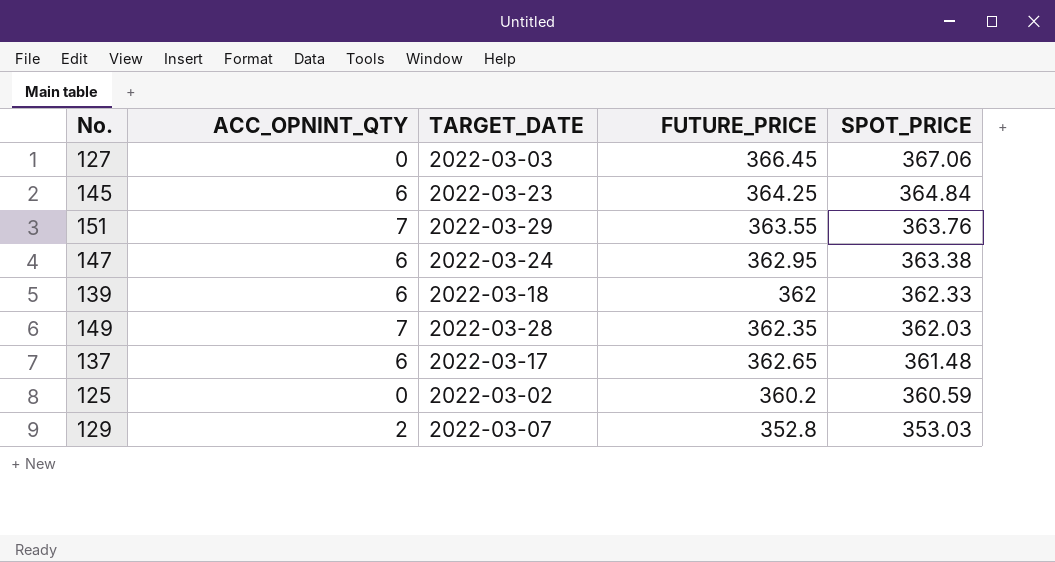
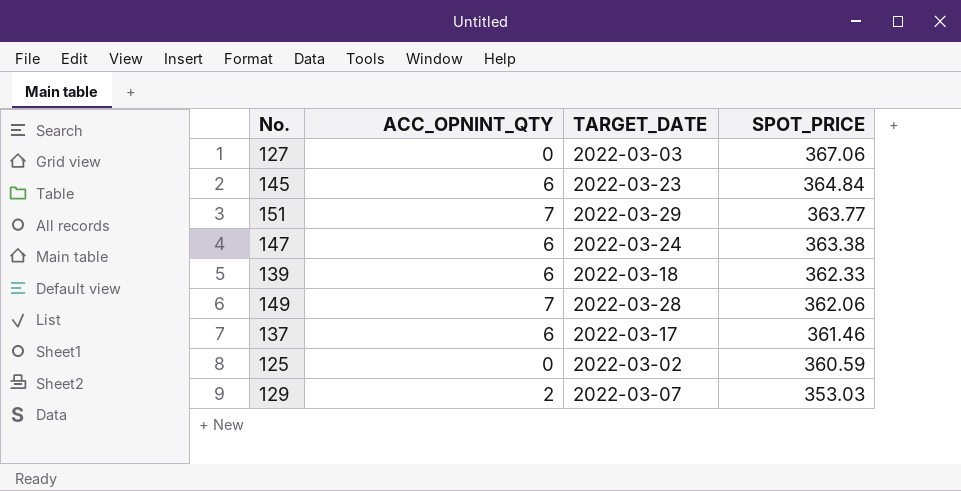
column FUTURE_PRICE | position: 4 -> none
151 | SPOT_PRICE: 363.76 -> 363.77
149 | SPOT_PRICE: 362.03 -> 362.06
137 | SPOT_PRICE: 361.48 -> 361.46

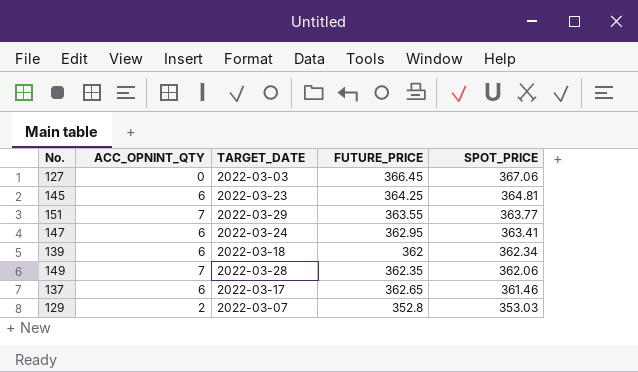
column FUTURE_PRICE | position: none -> 4
row 125: 0 | 2022-03-02 | 360.59 -> none
145 | SPOT_PRICE: 364.84 -> 364.81
147 | SPOT_PRICE: 363.38 -> 363.41
139 | SPOT_PRICE: 362.33 -> 362.34

